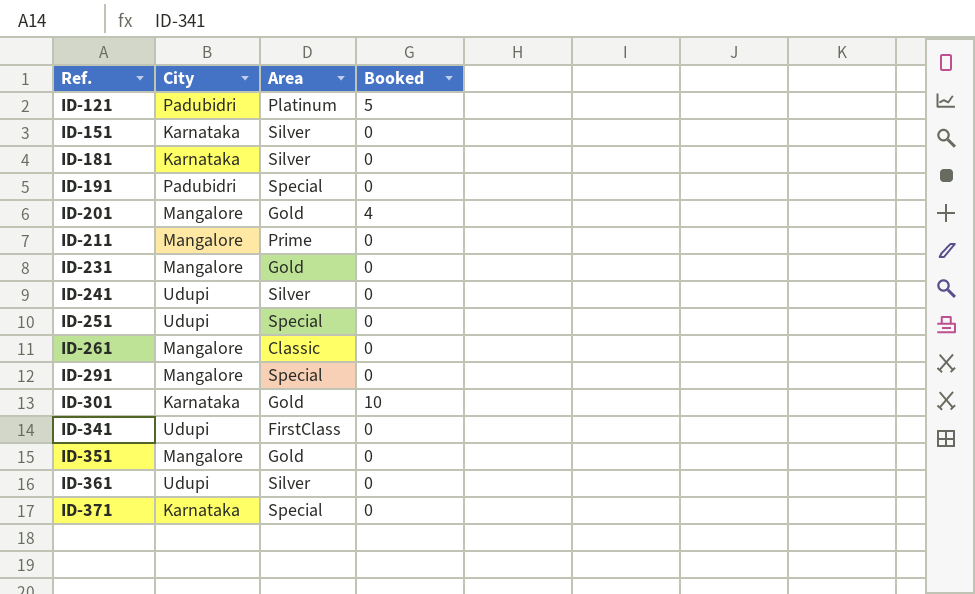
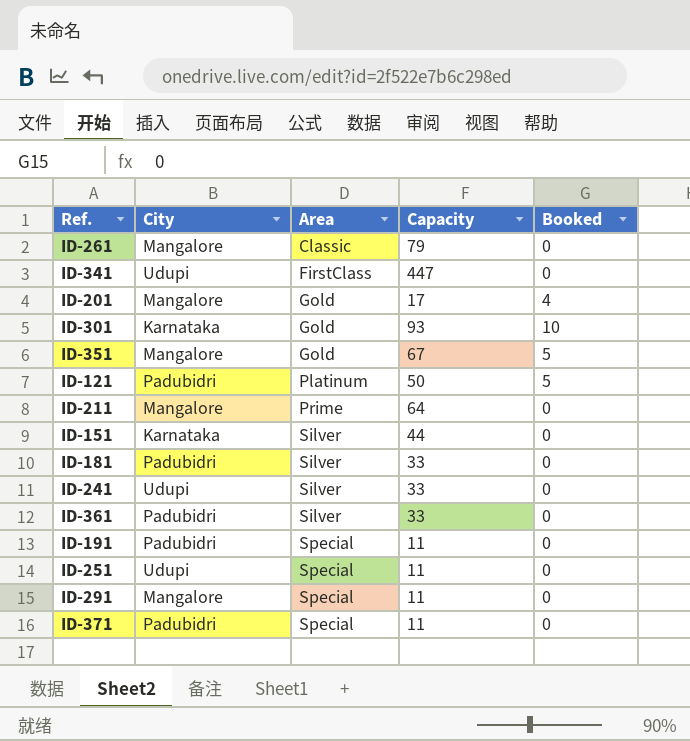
row order: Ref. ascending -> Area ascending
column Capacity | position: none -> 4
row ID-231: Mangalore | Gold | 0 -> none
ID-351 | Booked: 0 -> 5
ID-181 | City: Karnataka -> Padubidri
ID-361 | City: Udupi -> Padubidri
ID-371 | City: Karnataka -> Padubidri

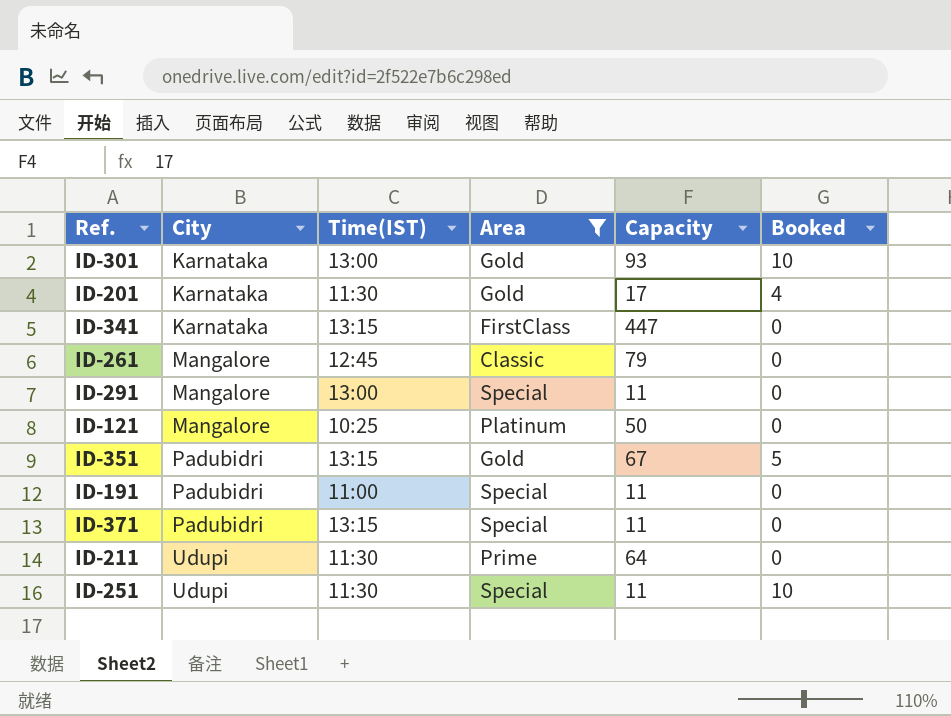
filter: none -> Area != Silver
row order: Area ascending -> City ascending
column Time(IST) | position: none -> 3
ID-201 | City: Mangalore -> Karnataka
ID-341 | City: Udupi -> Karnataka
ID-121 | City: Padubidri -> Mangalore
ID-121 | Booked: 5 -> 0
ID-351 | City: Mangalore -> Padubidri
ID-211 | City: Mangalore -> Udupi
ID-251 | Booked: 0 -> 10

